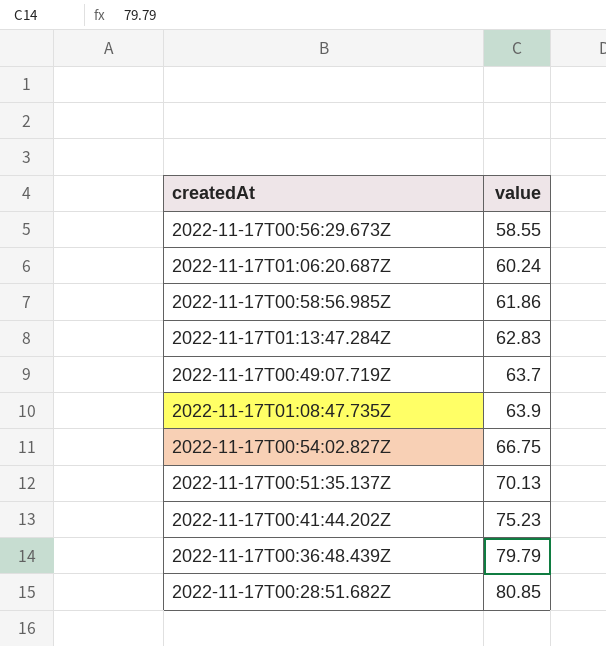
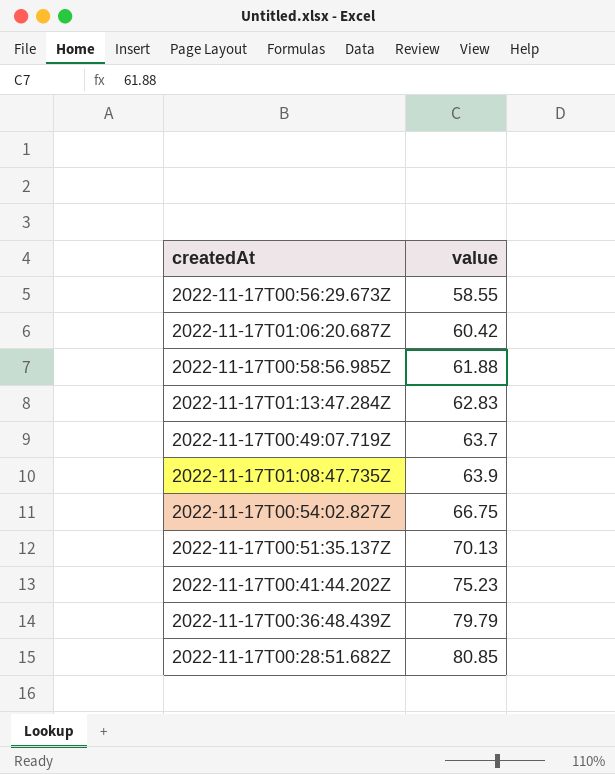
2022-11-17T01:06:20.687Z | value: 60.24 -> 60.42
2022-11-17T00:58:56.985Z | value: 61.86 -> 61.88

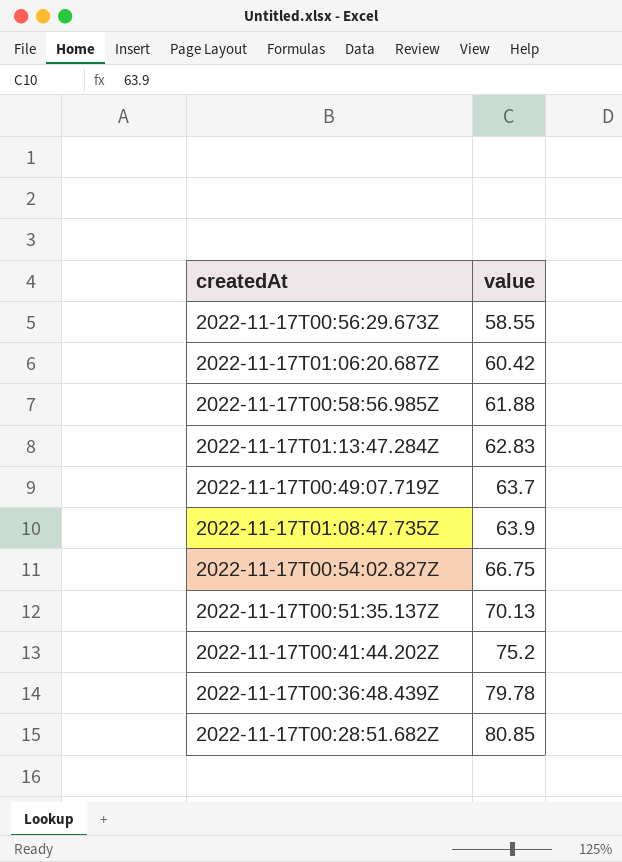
2022-11-17T00:41:44.202Z | value: 75.23 -> 75.2
2022-11-17T00:36:48.439Z | value: 79.79 -> 79.78

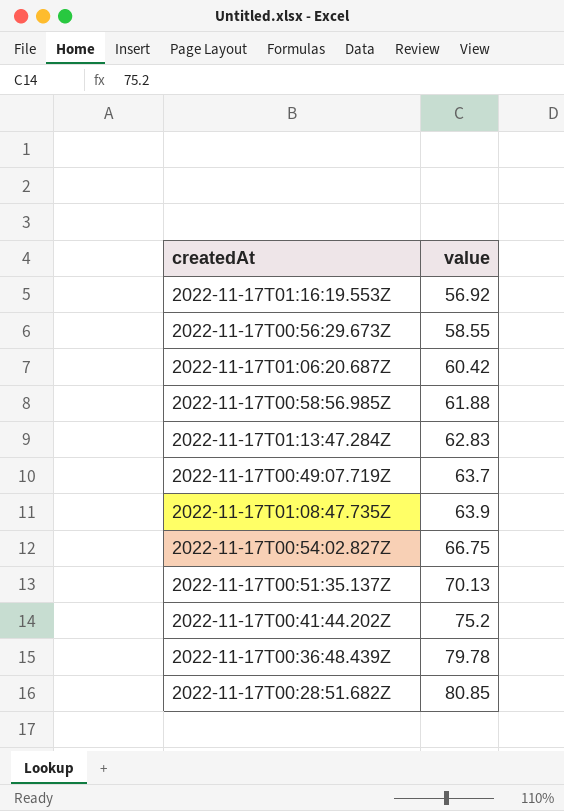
row 2022-11-17T01:16:19.553Z: none -> 56.92

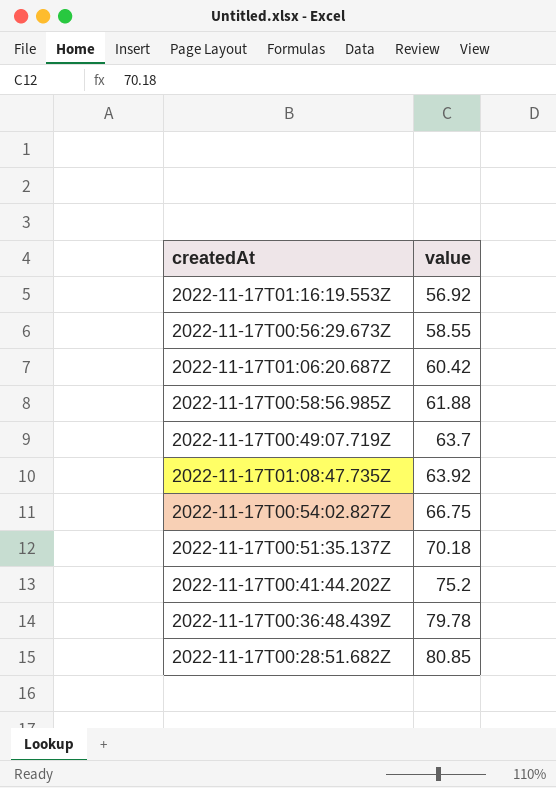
row 2022-11-17T01:13:47.284Z: 62.83 -> none
2022-11-17T01:08:47.735Z | value: 63.9 -> 63.92
2022-11-17T00:51:35.137Z | value: 70.13 -> 70.18

